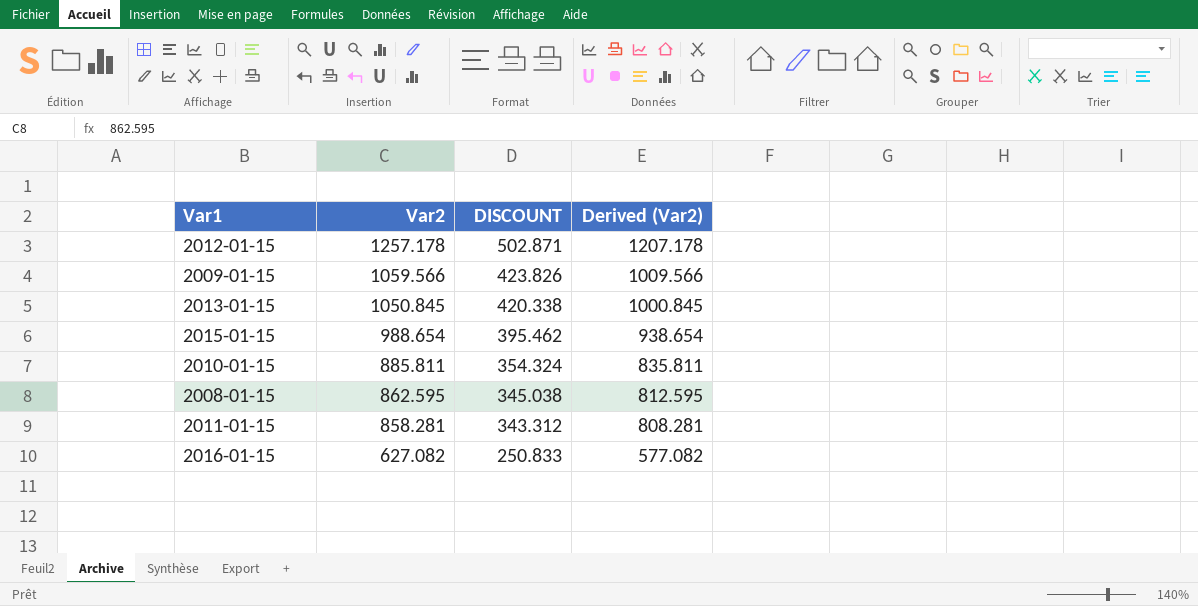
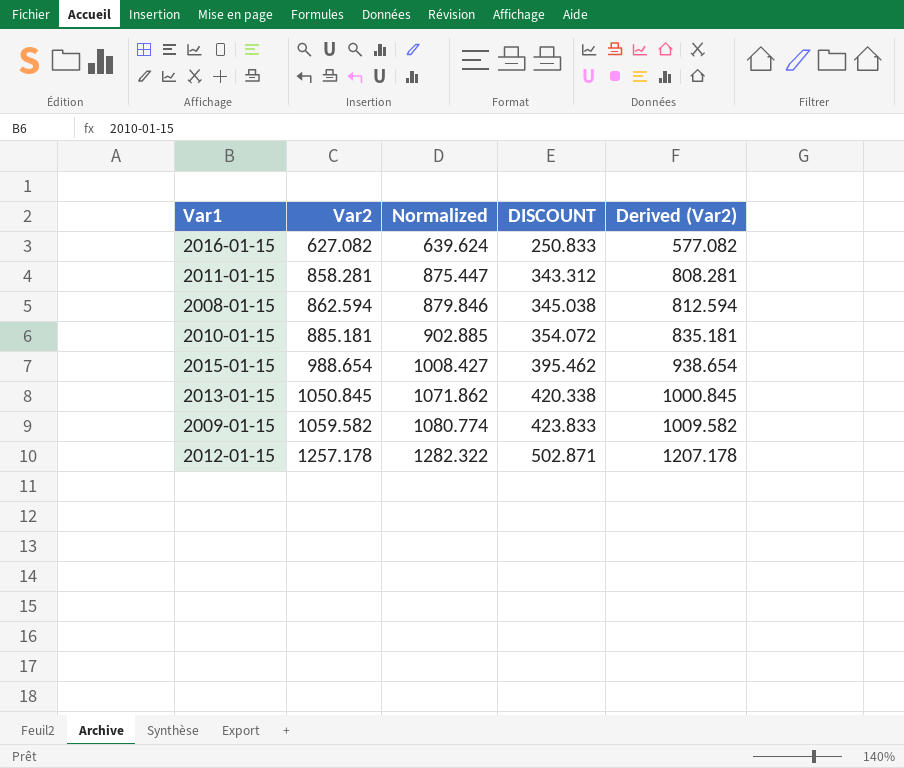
row order: Var2 descending -> Var2 ascending
column Normalized | formula: none -> [Var2] * 1.02
2008-01-15 | Var2: 862.595 -> 862.594
2008-01-15 | Derived (Var2): 812.595 -> 812.594
2010-01-15 | Var2: 885.811 -> 885.181
2010-01-15 | DISCOUNT: 354.324 -> 354.072
2010-01-15 | Derived (Var2): 835.811 -> 835.181
2009-01-15 | Var2: 1059.566 -> 1059.582
2009-01-15 | DISCOUNT: 423.826 -> 423.833
2009-01-15 | Derived (Var2): 1009.566 -> 1009.582

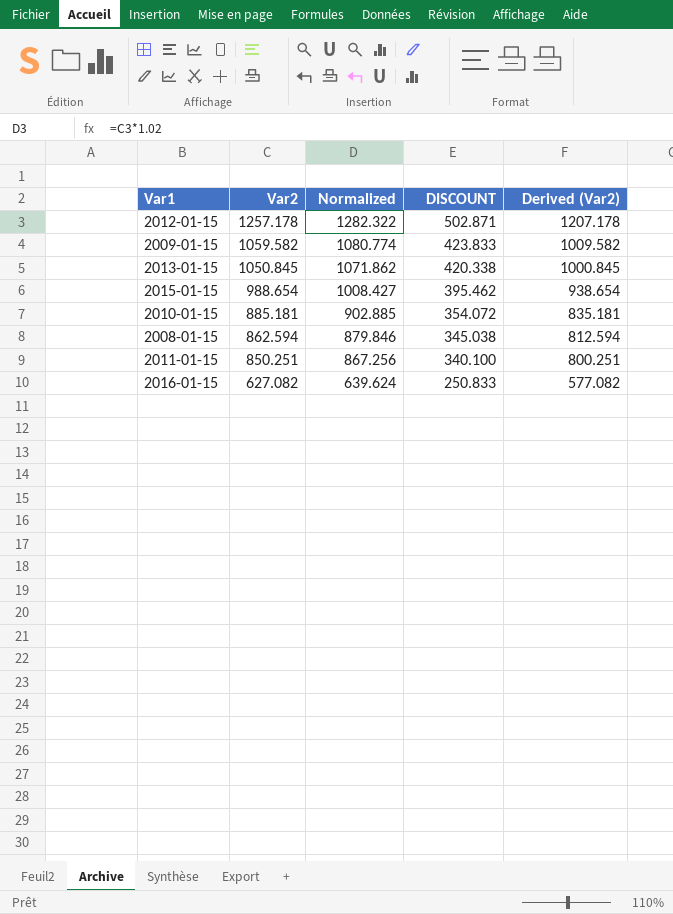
row order: Var2 ascending -> Var2 descending
2011-01-15 | Var2: 858.281 -> 850.251
2011-01-15 | Normalized: 875.447 -> 867.256
2011-01-15 | DISCOUNT: 343.312 -> 340.100
2011-01-15 | Derived (Var2): 808.281 -> 800.251

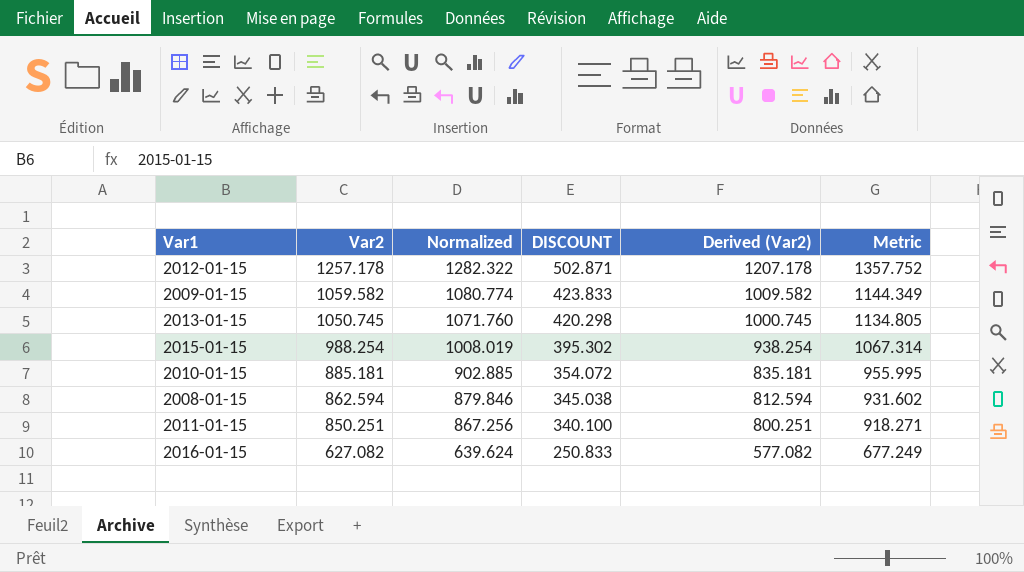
column Metric | formula: none -> [Var2] * 1.08
2013-01-15 | Var2: 1050.845 -> 1050.745
2013-01-15 | Normalized: 1071.862 -> 1071.760
2013-01-15 | DISCOUNT: 420.338 -> 420.298
2013-01-15 | Derived (Var2): 1000.845 -> 1000.745
2015-01-15 | Var2: 988.654 -> 988.254
2015-01-15 | Normalized: 1008.427 -> 1008.019
2015-01-15 | DISCOUNT: 395.462 -> 395.302
2015-01-15 | Derived (Var2): 938.654 -> 938.254

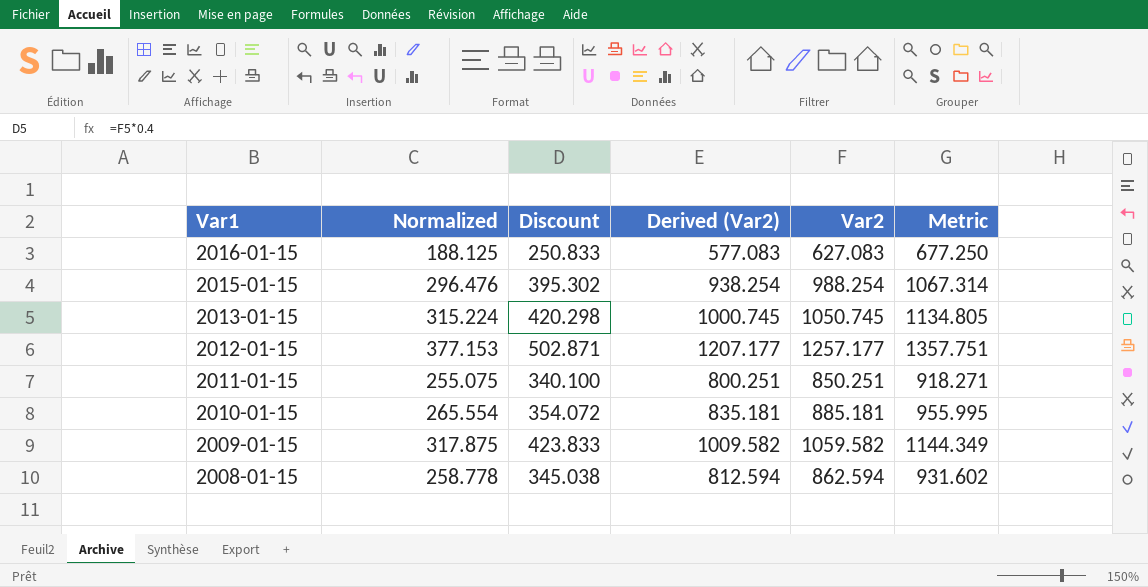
row order: Var2 descending -> Var1 descending
column Normalized | formula: [Var2] * 1.02 -> [Var2] * 0.3
column name: DISCOUNT -> Discount
column Var2 | position: 2 -> 5
2016-01-15 | Derived (Var2): 577.082 -> 577.083
2016-01-15 | Var2: 627.082 -> 627.083
2016-01-15 | Metric: 677.249 -> 677.250
2012-01-15 | Derived (Var2): 1207.178 -> 1207.177
2012-01-15 | Var2: 1257.178 -> 1257.177
2012-01-15 | Metric: 1357.752 -> 1357.751

